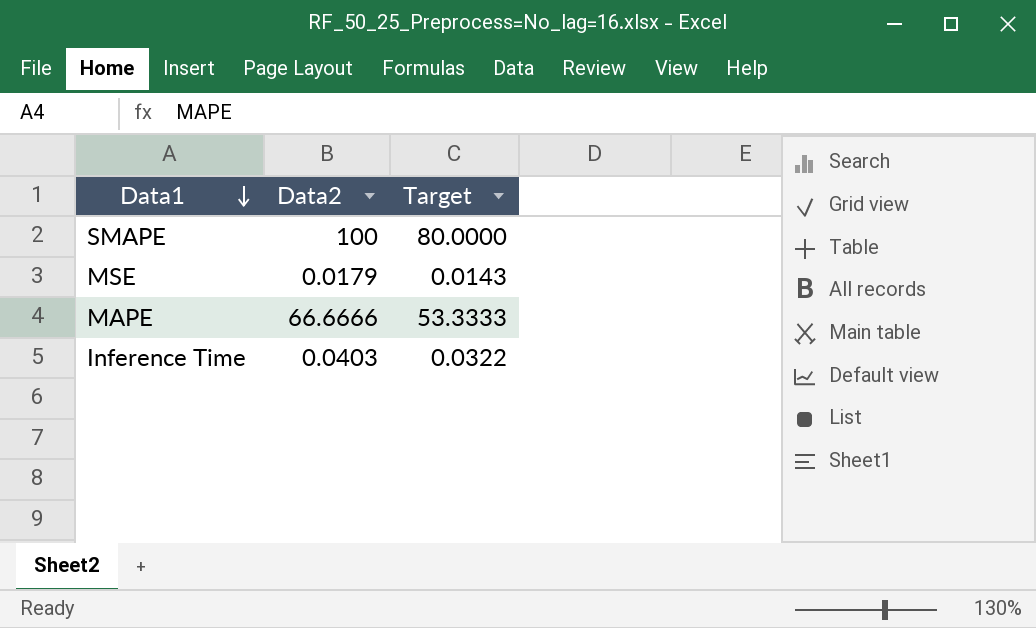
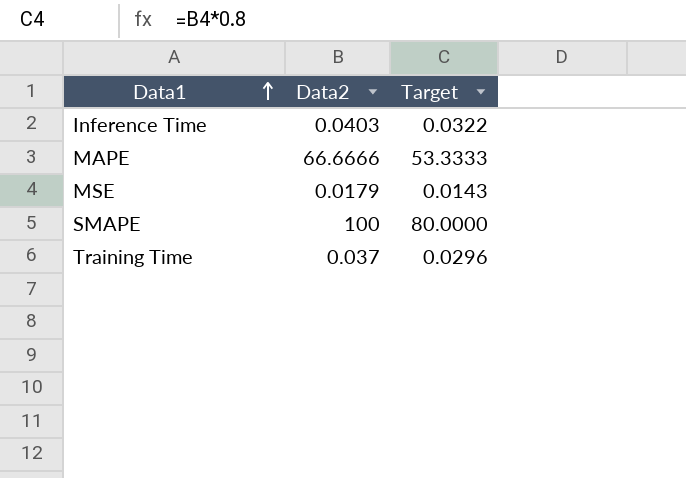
row order: Data1 descending -> Data1 ascending
row Training Time: none -> 0.037 | 0.0296

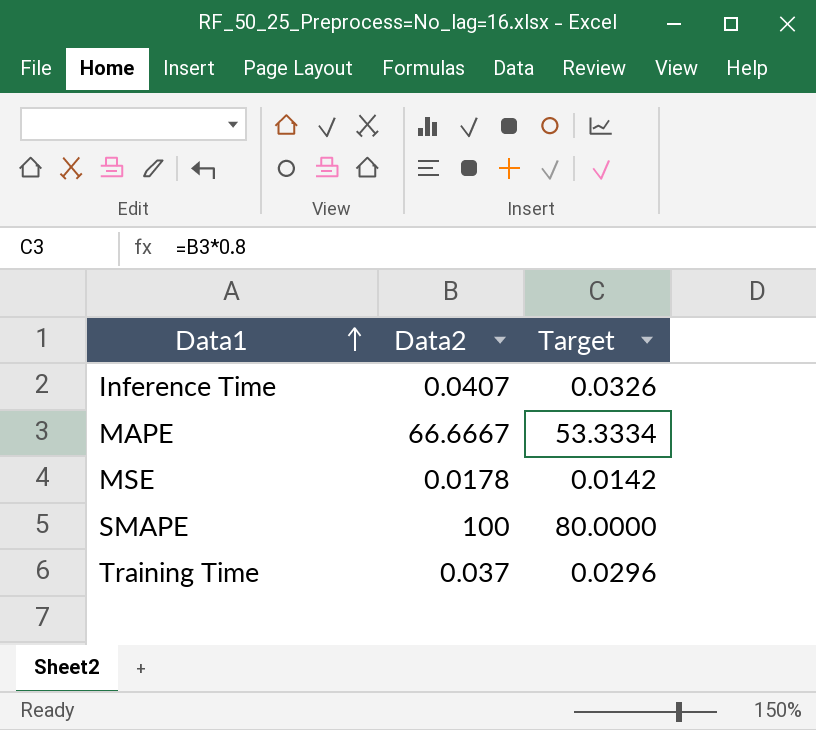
Inference Time | Data2: 0.0403 -> 0.0407
Inference Time | Target: 0.0322 -> 0.0326
MAPE | Data2: 66.6666 -> 66.6667
MAPE | Target: 53.3333 -> 53.3334
MSE | Data2: 0.0179 -> 0.0178
MSE | Target: 0.0143 -> 0.0142

